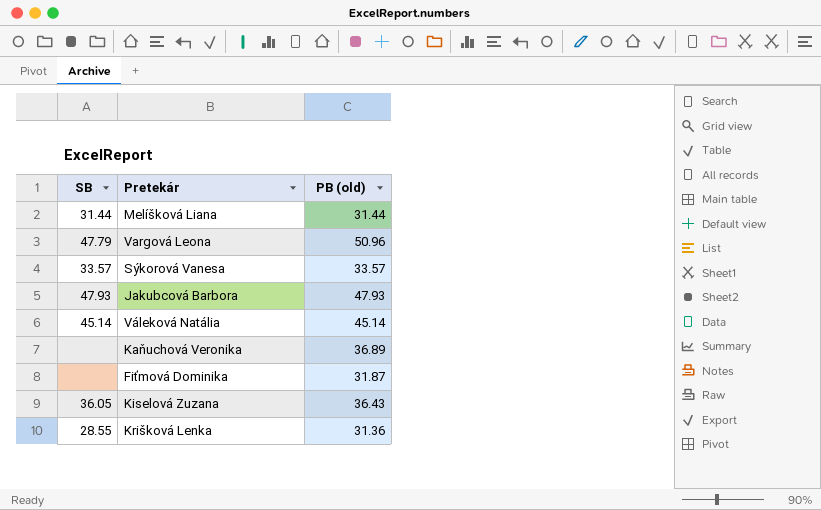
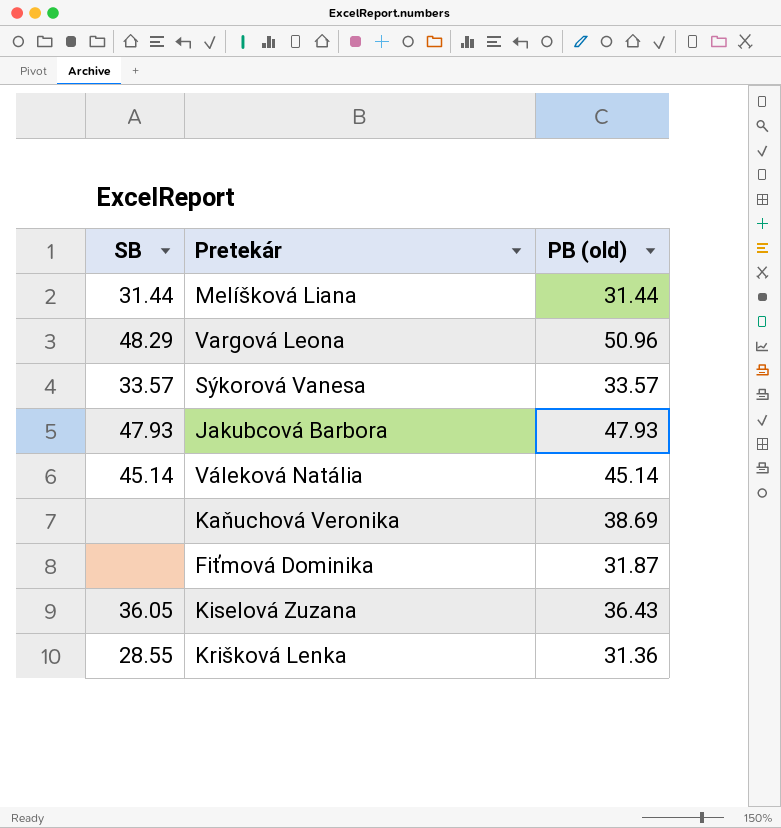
Vargová Leona | SB: 47.79 -> 48.29
Kaňuchová Veronika | PB (old): 36.89 -> 38.69

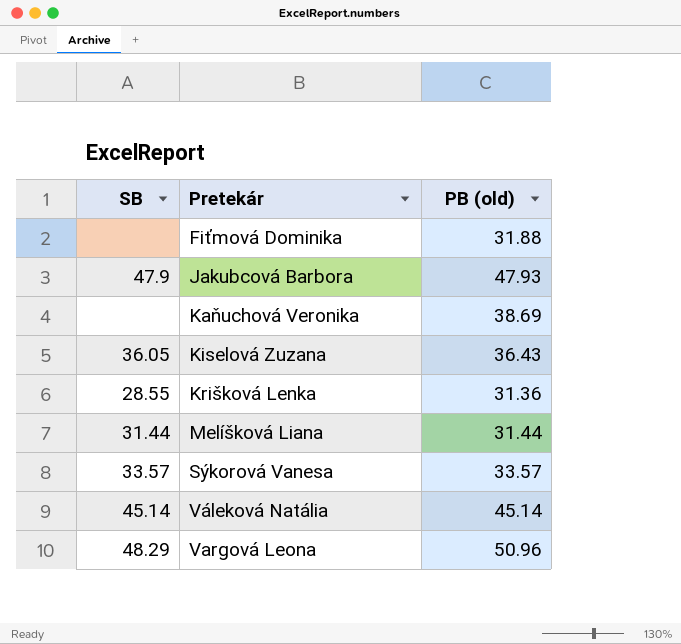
row order: none -> Pretekár ascending
Fiťmová Dominika | PB (old): 31.87 -> 31.88
Jakubcová Barbora | SB: 47.93 -> 47.9

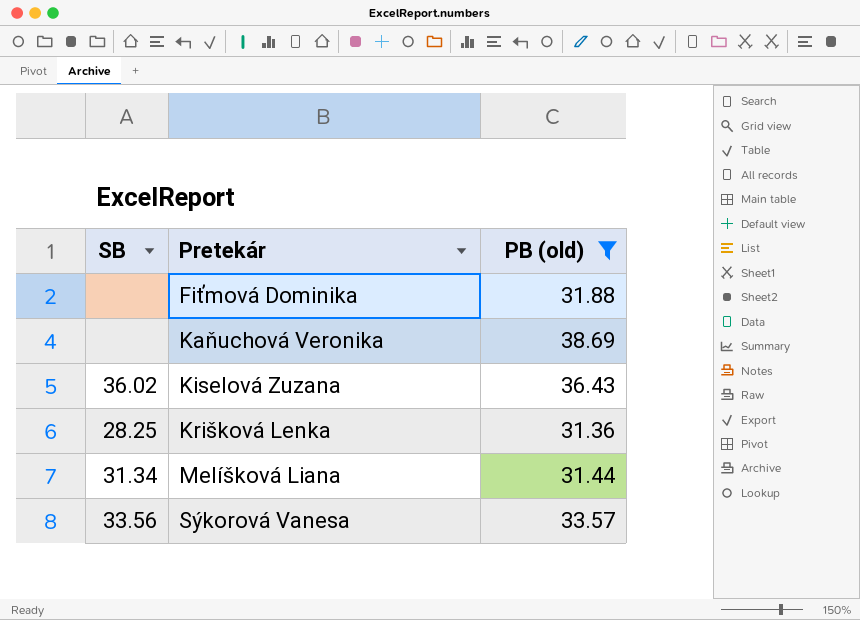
filter: none -> PB (old) <= 38.69
Kiselová Zuzana | SB: 36.05 -> 36.02
Krišková Lenka | SB: 28.55 -> 28.25
Melíšková Liana | SB: 31.44 -> 31.34
Sýkorová Vanesa | SB: 33.57 -> 33.56

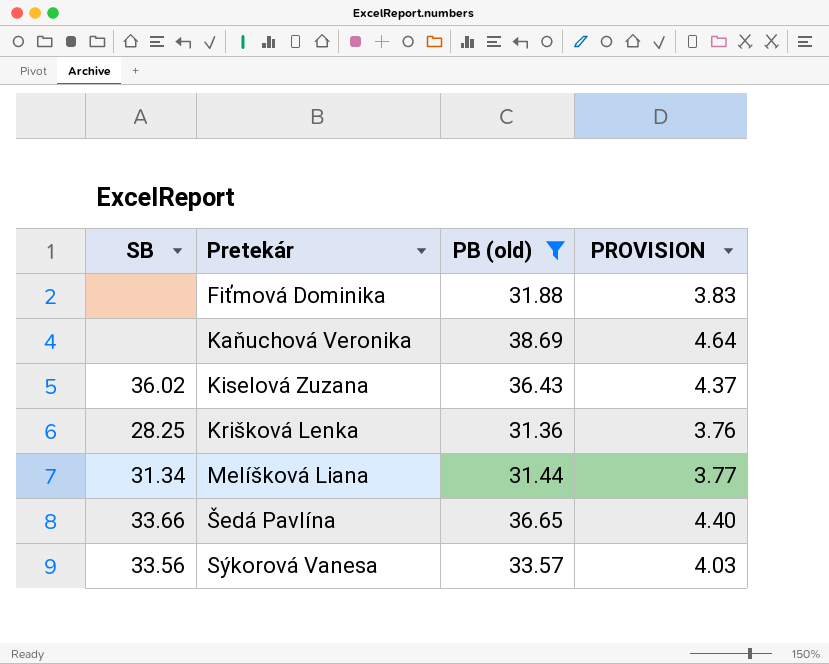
column PROVISION | formula: none -> [PB (old)] * 0.12
row Šedá Pavlína: none -> 33.66 | 36.65 | 4.40

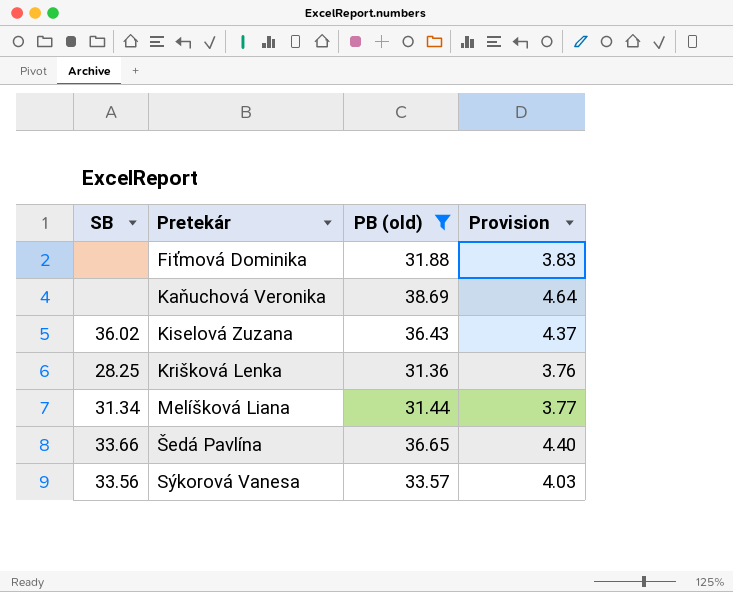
column name: PROVISION -> Provision

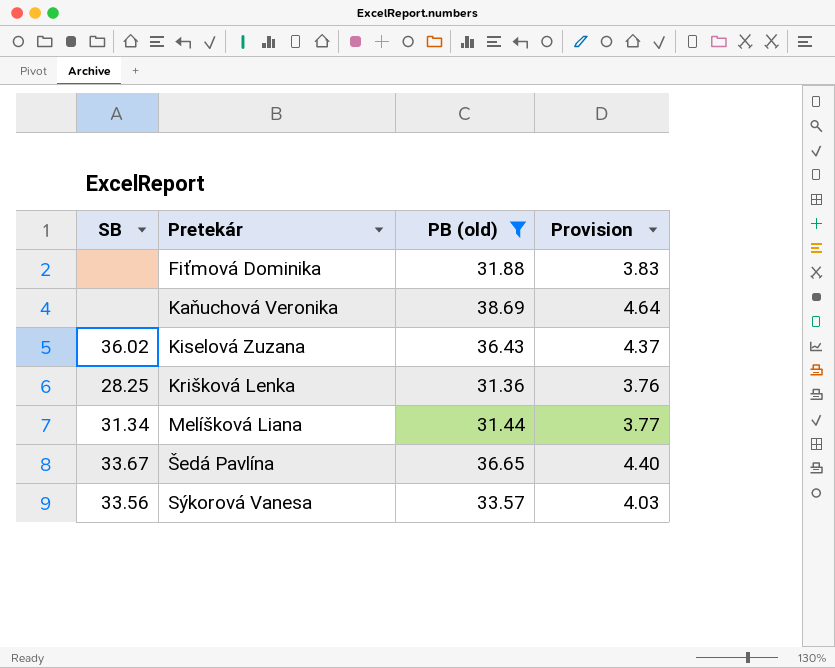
Šedá Pavlína | SB: 33.66 -> 33.67

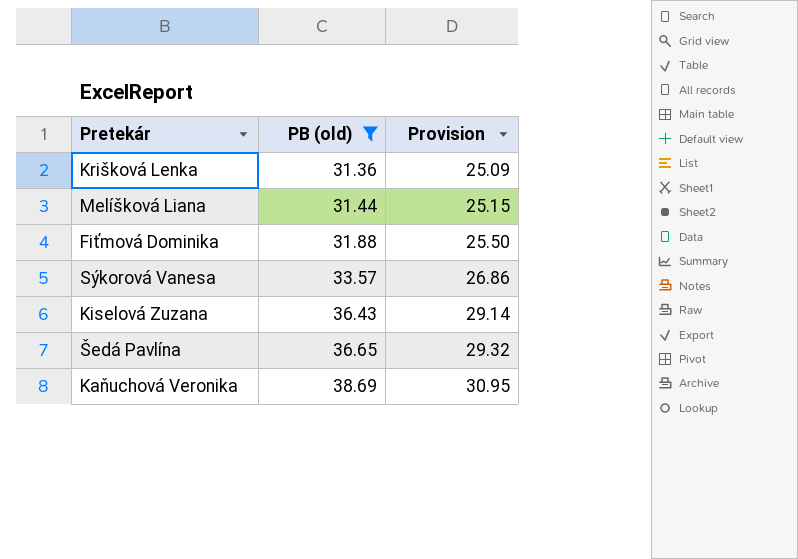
row order: Pretekár ascending -> PB (old) ascending
column SB | position: 1 -> none
column Provision | formula: [PB (old)] * 0.12 -> [PB (old)] * 0.8

